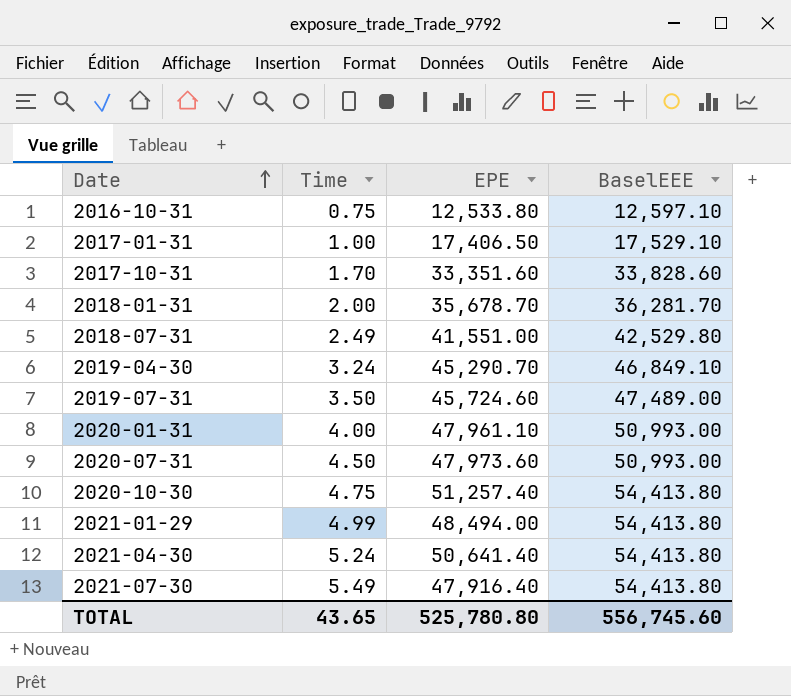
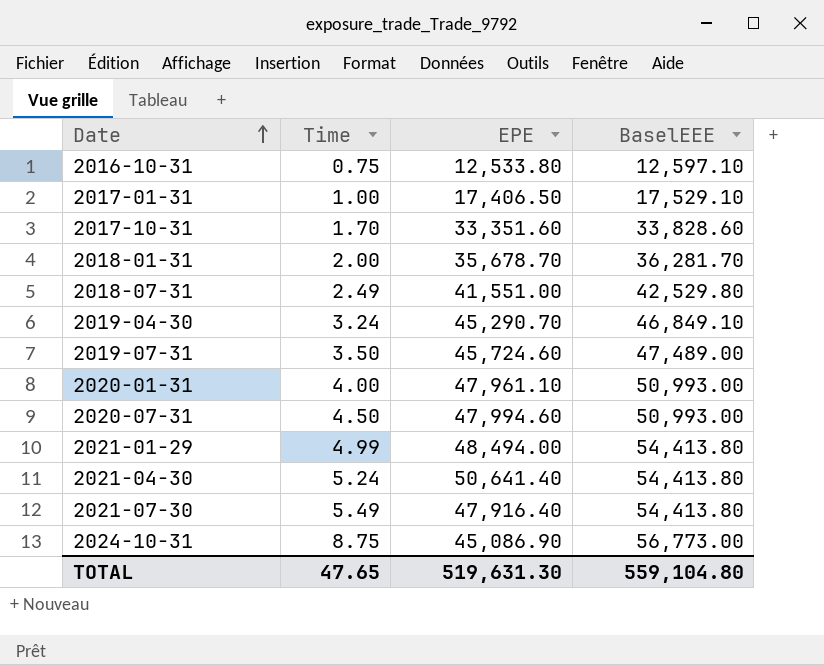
row 2020-10-30: 4.75 | 51,257.40 | 54,413.80 -> none
2020-07-31 | EPE: 47,973.60 -> 47,994.60
row 2024-10-31: none -> 8.75 | 45,086.90 | 56,773.00
TOTAL | Time: 43.65 -> 47.65
TOTAL | EPE: 525,780.80 -> 519,631.30
TOTAL | BaselEEE: 556,745.60 -> 559,104.80

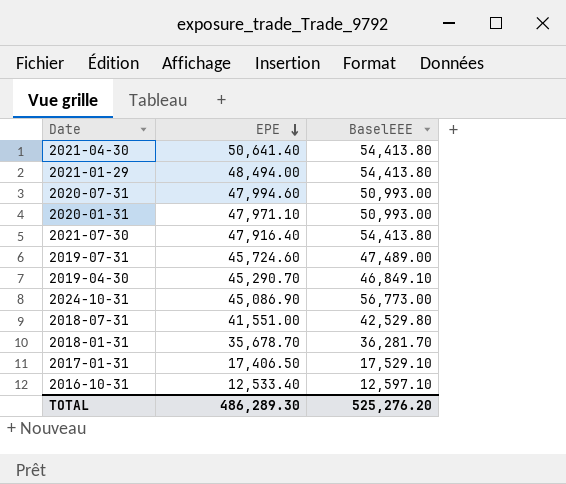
row order: Date ascending -> EPE descending
column Time | position: 2 -> none
row 2017-10-31: 1.70 | 33,351.60 | 33,828.60 -> none
2020-01-31 | EPE: 47,961.10 -> 47,971.10
2016-10-31 | EPE: 12,533.80 -> 12,533.40
TOTAL | EPE: 519,631.30 -> 486,289.30
TOTAL | BaselEEE: 559,104.80 -> 525,276.20

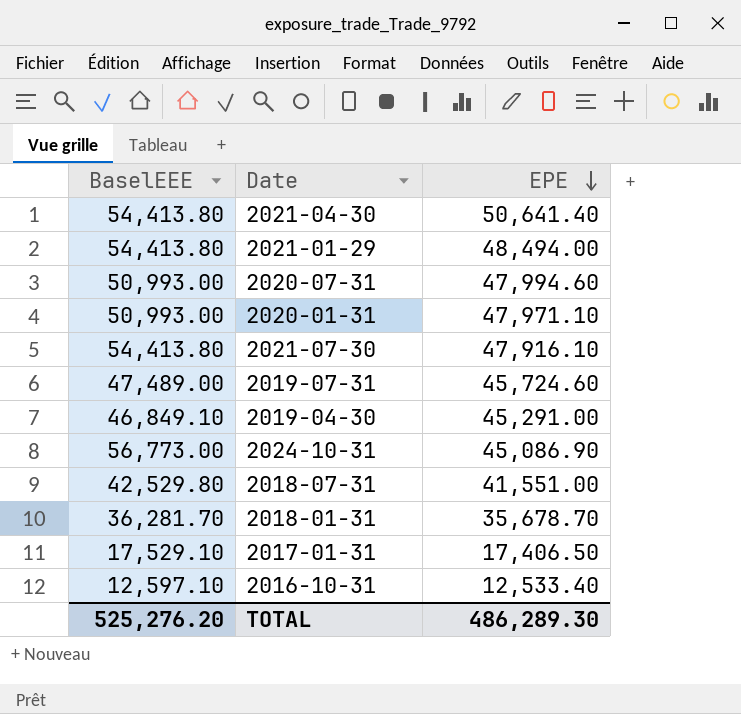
column BaselEEE | position: 3 -> 1
2021-07-30 | EPE: 47,916.40 -> 47,916.10
2019-04-30 | EPE: 45,290.70 -> 45,291.00

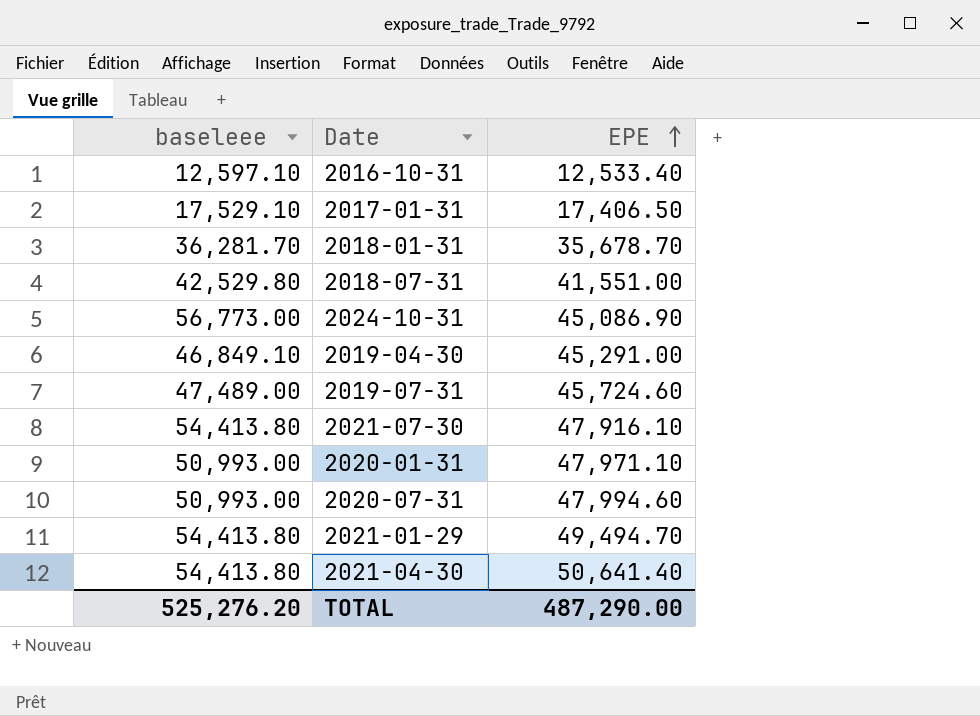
row order: EPE descending -> EPE ascending
column name: BaselEEE -> baseleee
2021-01-29 | EPE: 48,494.00 -> 49,494.70
TOTAL | EPE: 486,289.30 -> 487,290.00

